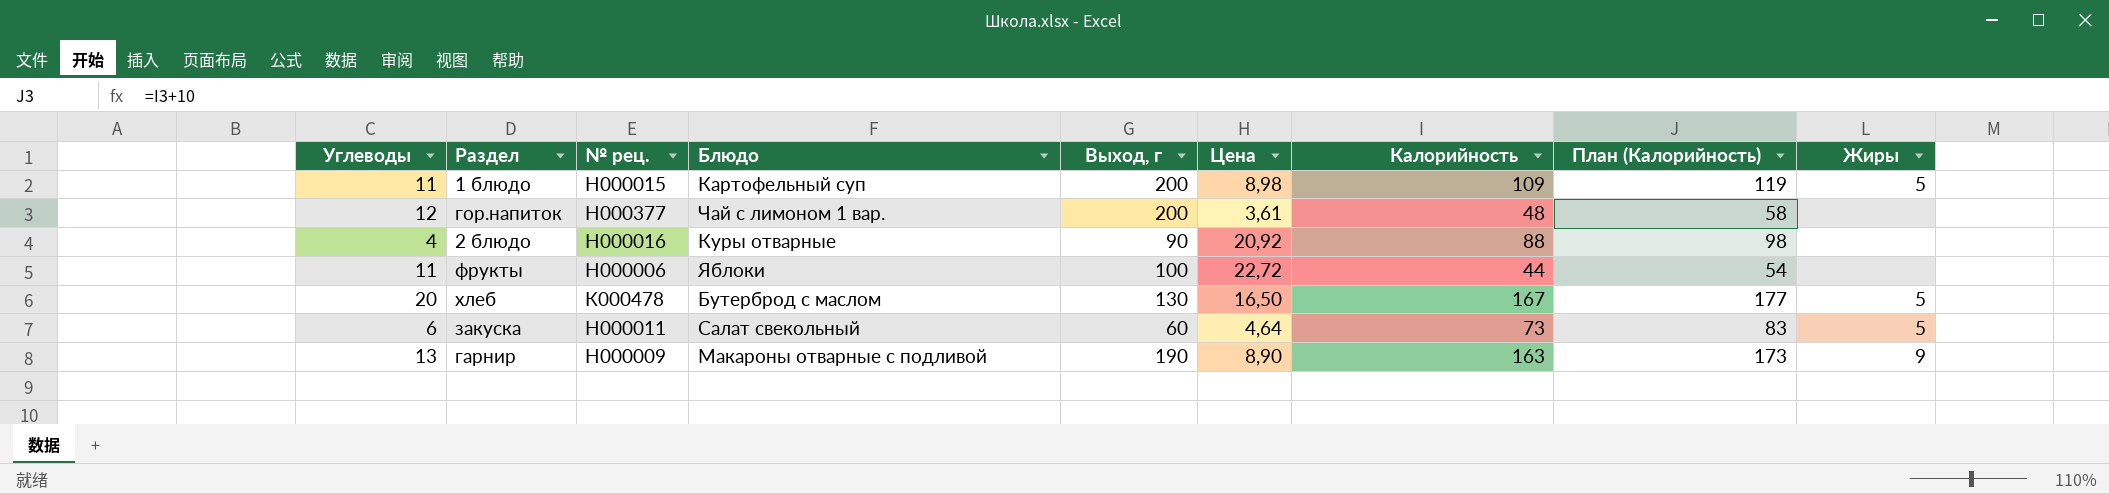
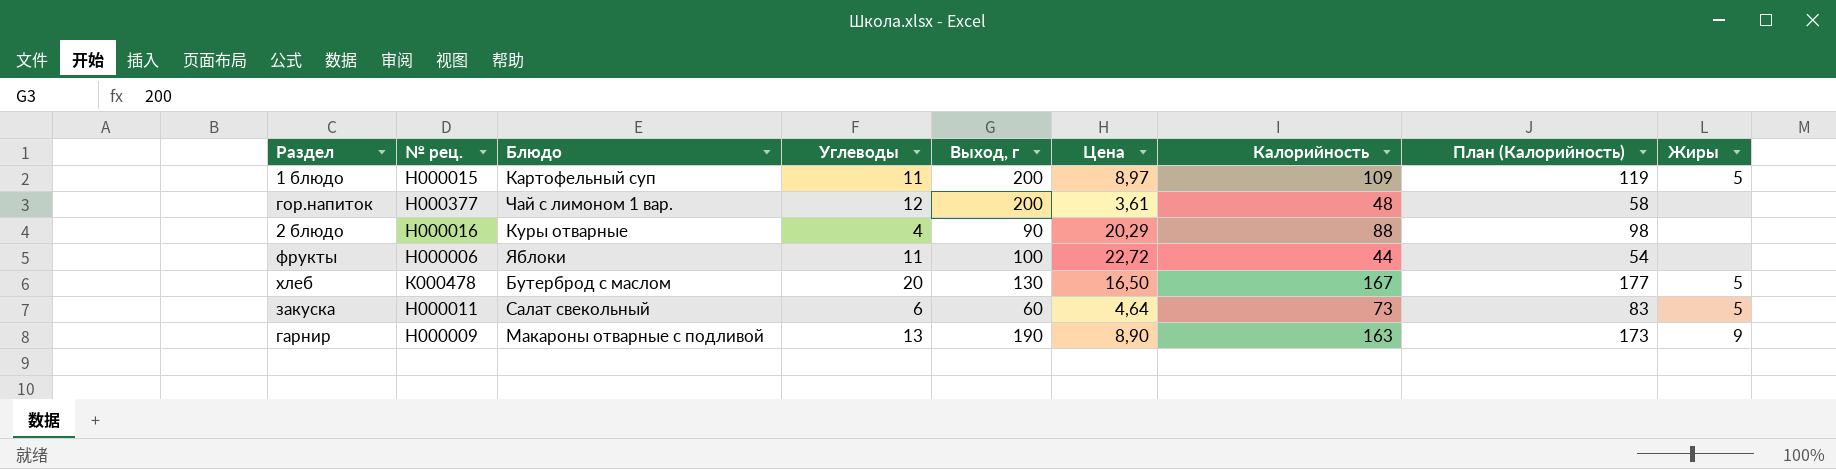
column Углеводы | position: 1 -> 4
1 блюдо | Цена: 8,98 -> 8,97
2 блюдо | Цена: 20,92 -> 20,29

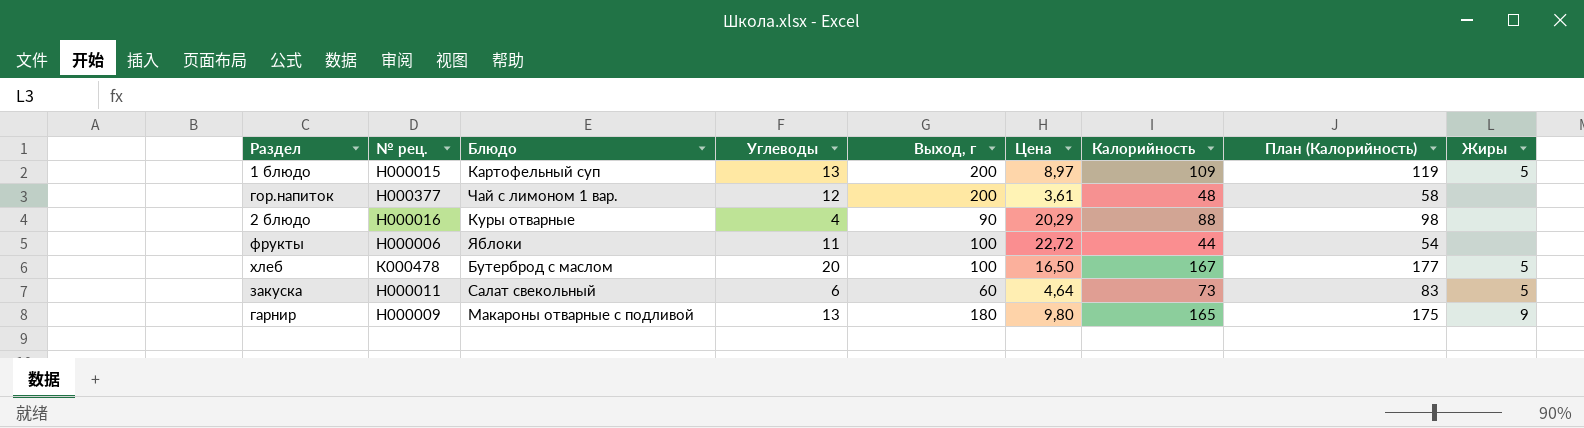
1 блюдо | Углеводы: 11 -> 13
хлеб | Выход, г: 130 -> 100
гарнир | Выход, г: 190 -> 180
гарнир | Цена: 8,90 -> 9,80
гарнир | Калорийность: 163 -> 165
гарнир | План (Калорийность): 173 -> 175

